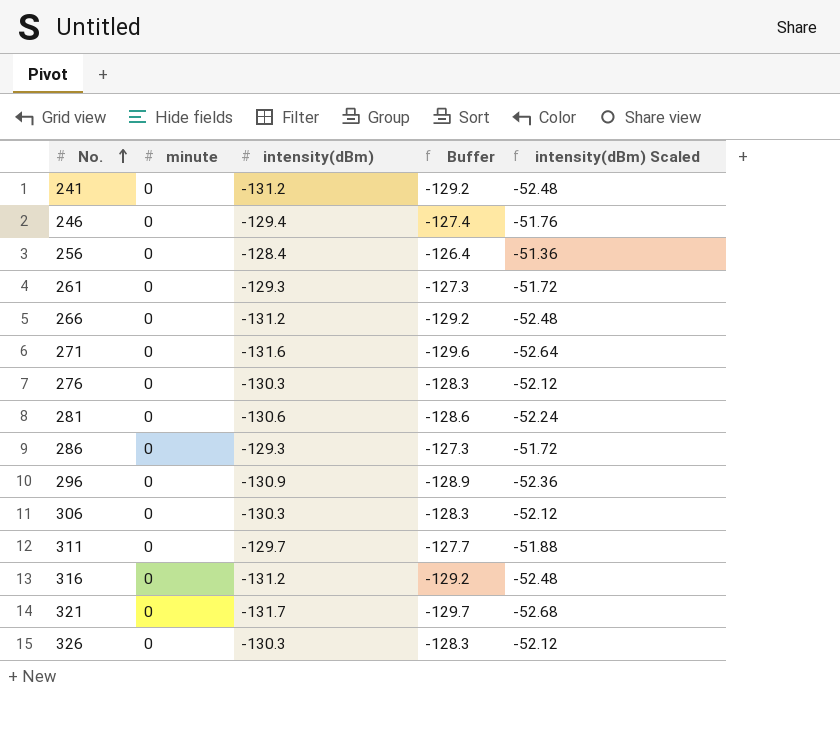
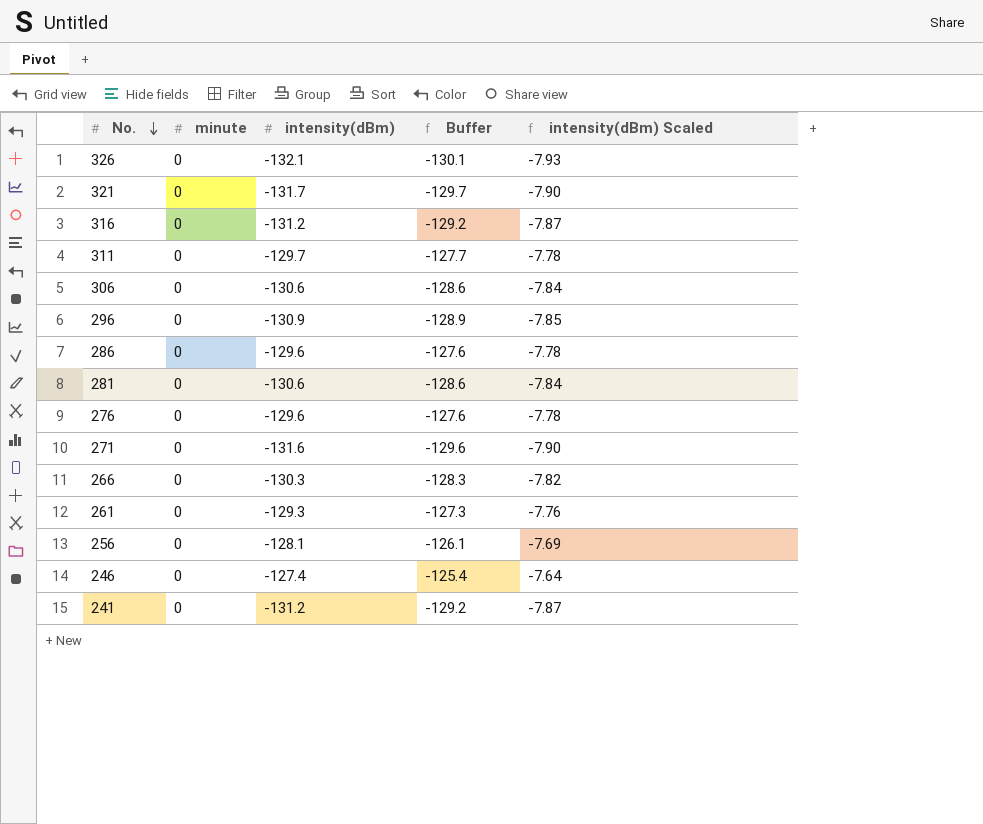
row order: No. ascending -> No. descending
column intensity(dBm) Scaled | formula: [intensity(dBm)] * 0.4 -> [intensity(dBm)] * 0.06
326 | intensity(dBm): -130.3 -> -132.1
326 | Buffer: -128.3 -> -130.1
306 | intensity(dBm): -130.3 -> -130.6
306 | Buffer: -128.3 -> -128.6
286 | intensity(dBm): -129.3 -> -129.6
286 | Buffer: -127.3 -> -127.6
276 | intensity(dBm): -130.3 -> -129.6
276 | Buffer: -128.3 -> -127.6
266 | intensity(dBm): -131.2 -> -130.3
266 | Buffer: -129.2 -> -128.3
256 | intensity(dBm): -128.4 -> -128.1
256 | Buffer: -126.4 -> -126.1
246 | intensity(dBm): -129.4 -> -127.4
246 | Buffer: -127.4 -> -125.4

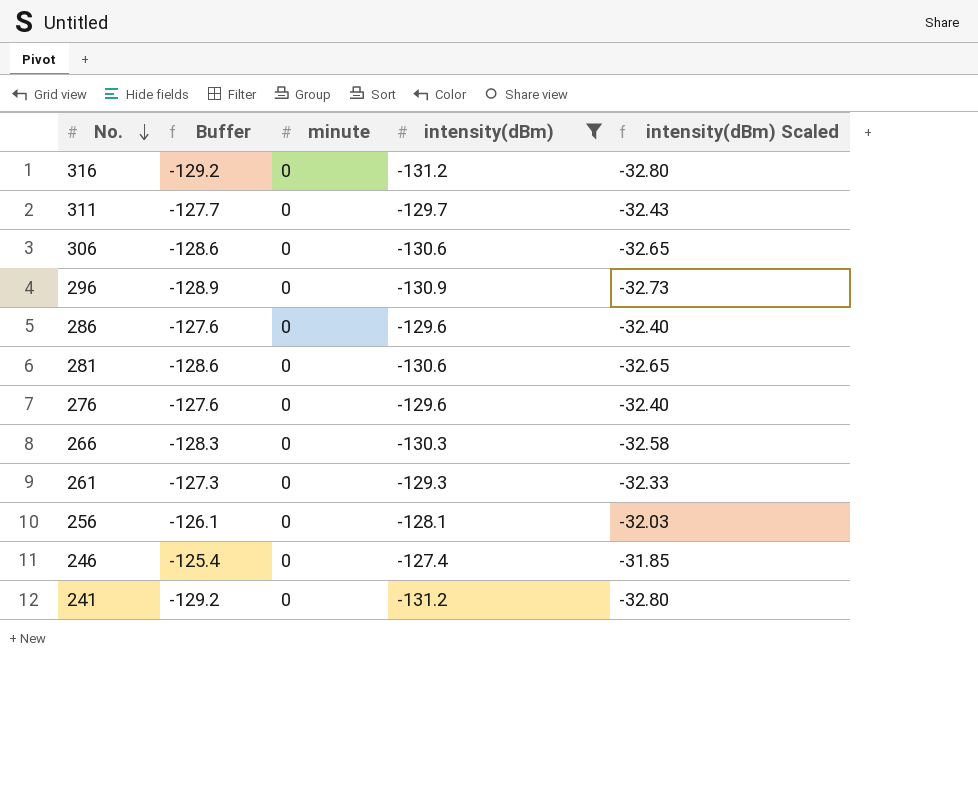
filter: none -> intensity(dBm) >= -131.2
column Buffer | position: 4 -> 2
column intensity(dBm) Scaled | formula: [intensity(dBm)] * 0.06 -> [intensity(dBm)] * 0.25

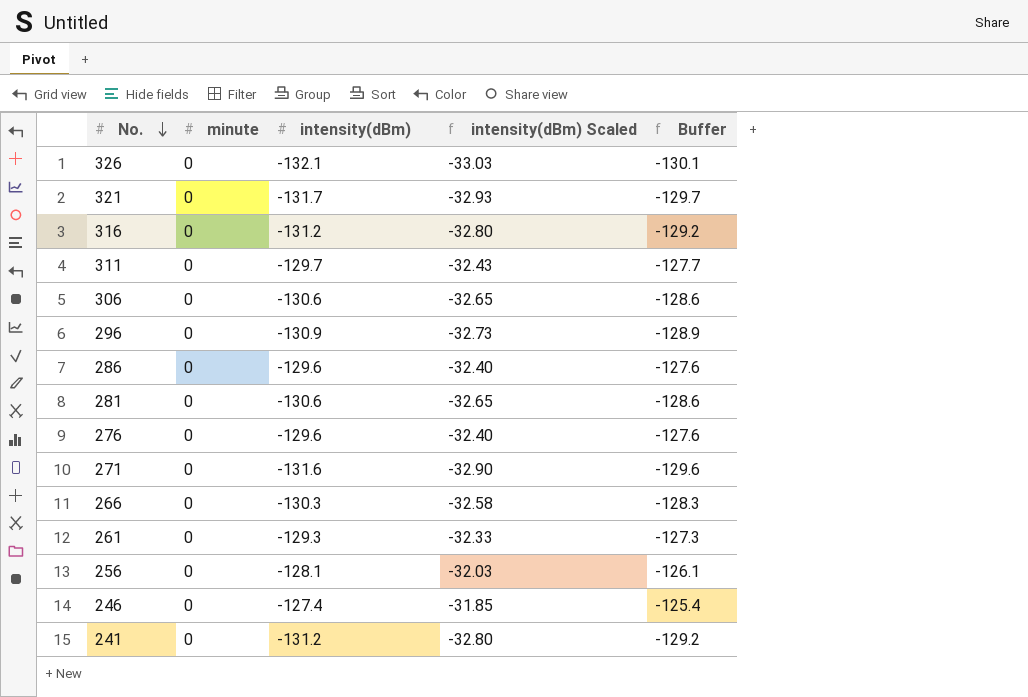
filter: intensity(dBm) >= -131.2 -> none
column Buffer | position: 2 -> 5

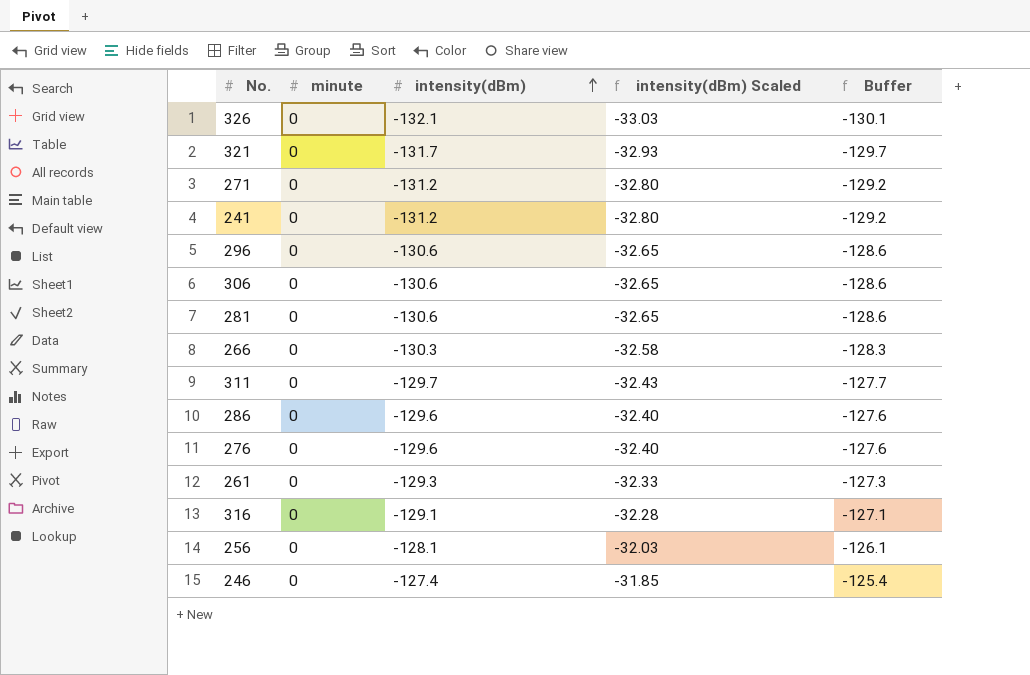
row order: No. descending -> intensity(dBm) ascending
271 | intensity(dBm): -131.6 -> -131.2
271 | intensity(dBm) Scaled: -32.90 -> -32.80
271 | Buffer: -129.6 -> -129.2
296 | intensity(dBm): -130.9 -> -130.6
296 | intensity(dBm) Scaled: -32.73 -> -32.65
296 | Buffer: -128.9 -> -128.6
316 | intensity(dBm): -131.2 -> -129.1
316 | intensity(dBm) Scaled: -32.80 -> -32.28
316 | Buffer: -129.2 -> -127.1

